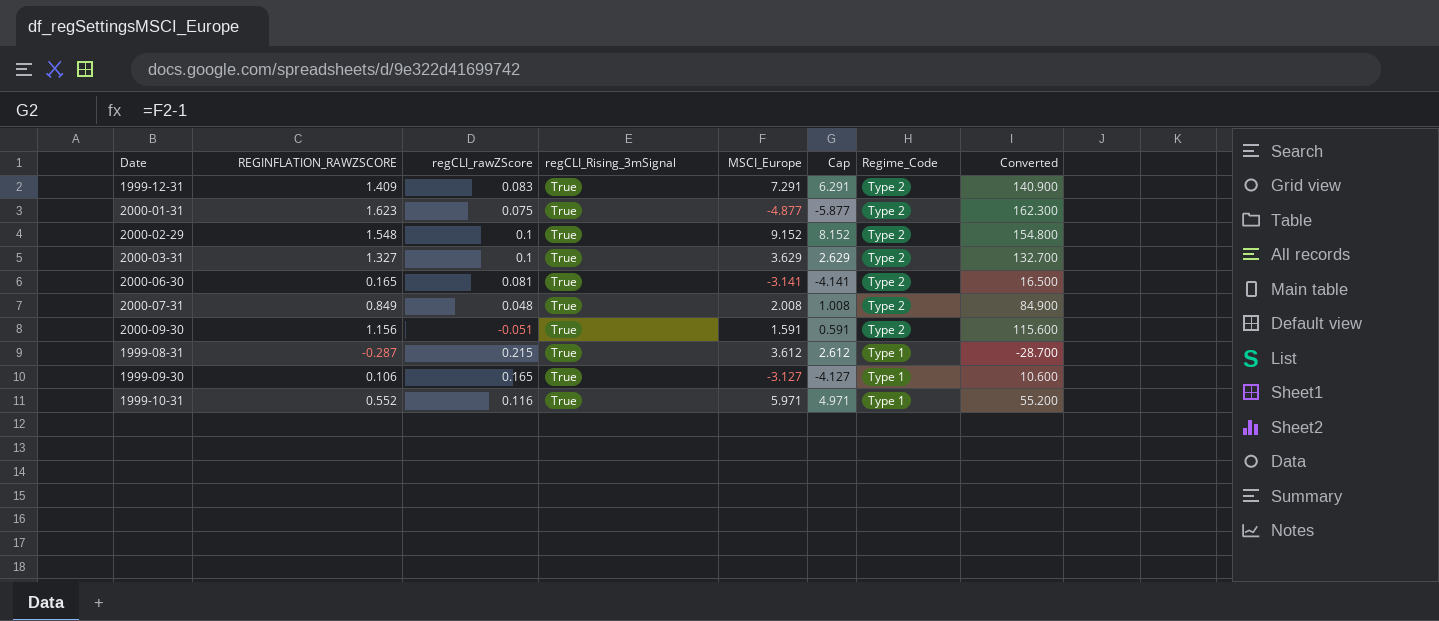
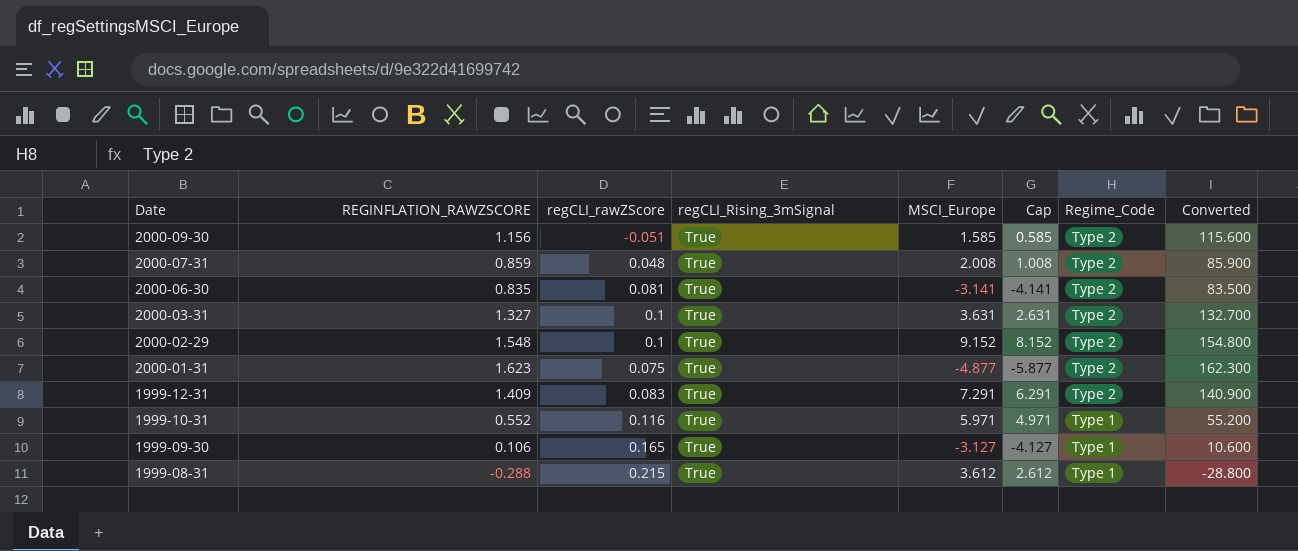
row order: Regime_Code descending -> Date descending
2000-09-30 | MSCI_Europe: 1.591 -> 1.585
2000-09-30 | Cap: 0.591 -> 0.585
2000-07-31 | REGINFLATION_RAWZSCORE: 0.849 -> 0.859
2000-07-31 | Converted: 84.900 -> 85.900
2000-06-30 | REGINFLATION_RAWZSCORE: 0.165 -> 0.835
2000-06-30 | Converted: 16.500 -> 83.500
2000-03-31 | MSCI_Europe: 3.629 -> 3.631
2000-03-31 | Cap: 2.629 -> 2.631
1999-08-31 | REGINFLATION_RAWZSCORE: -0.287 -> -0.288
1999-08-31 | Converted: -28.700 -> -28.800

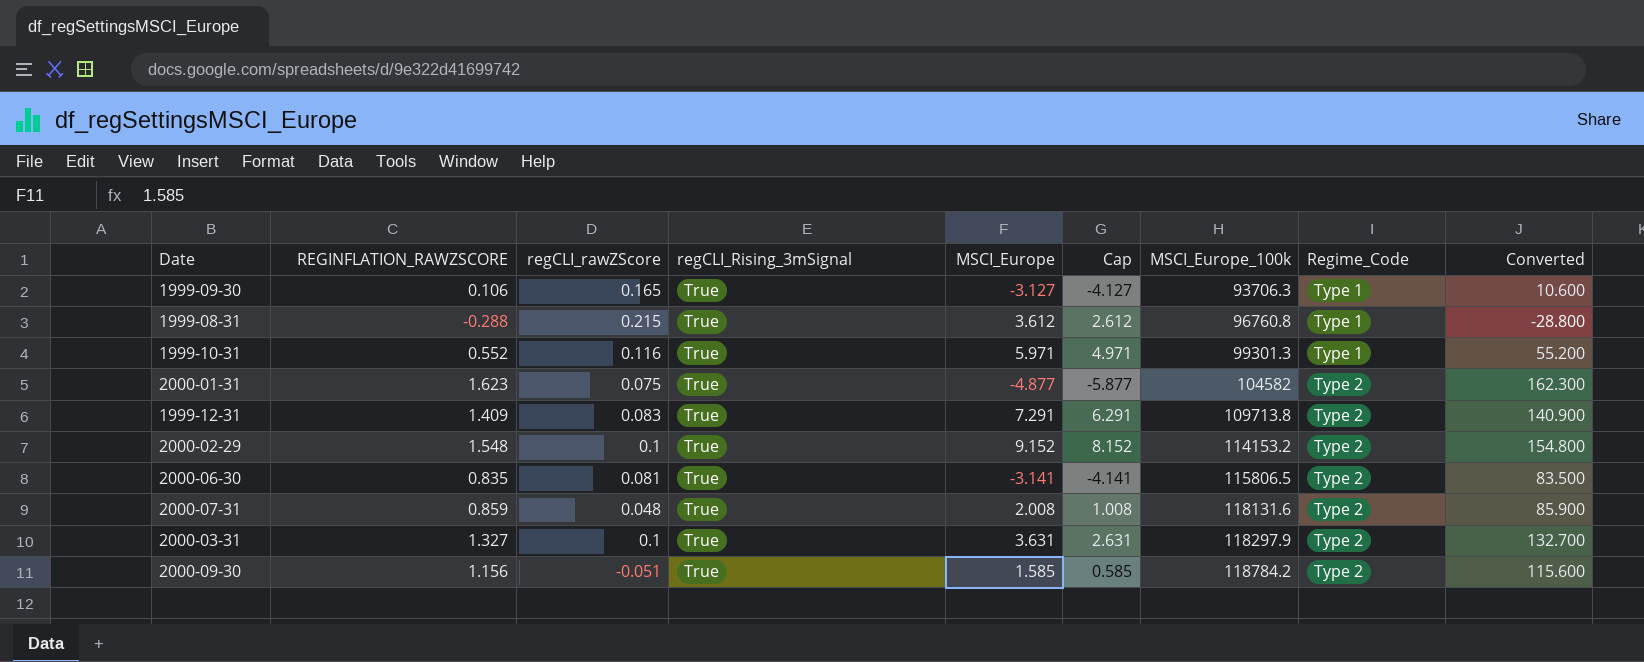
row order: Date descending -> MSCI_Europe_100k ascending
column MSCI_Europe_100k | position: none -> 7

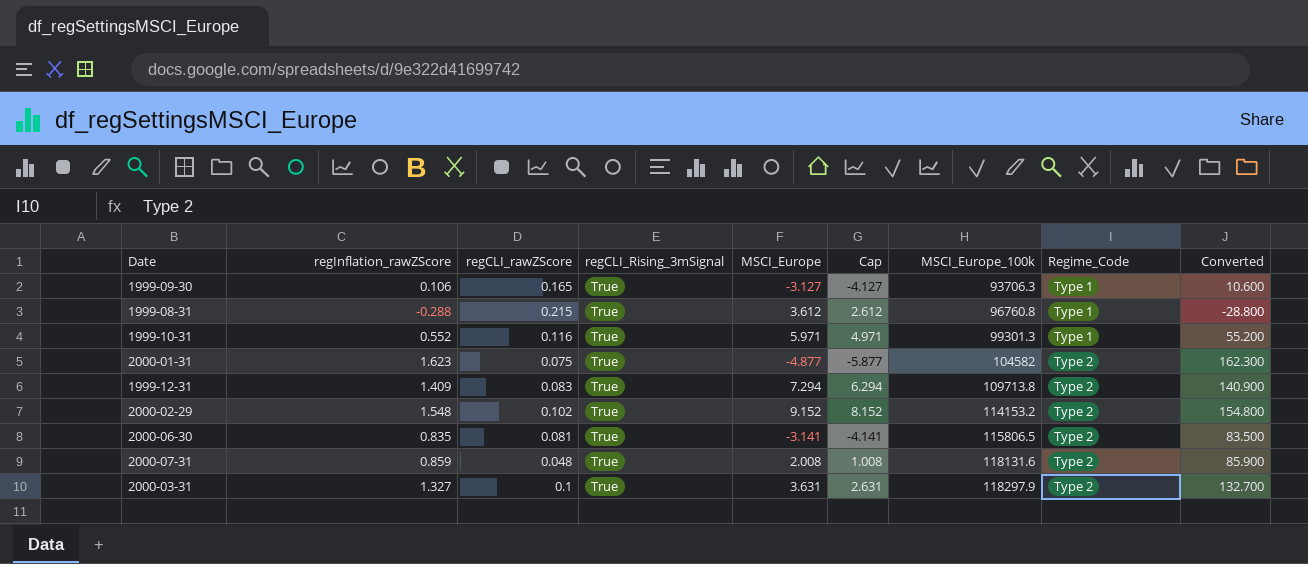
column name: REGINFLATION_RAWZSCORE -> regInflation_rawZScore
row 2000-09-30: 1.156 | -0.051 | True | 1.585 | 0.585 | 118784.2 | Type 2 | 115.600 -> none
1999-12-31 | MSCI_Europe: 7.291 -> 7.294
1999-12-31 | Cap: 6.291 -> 6.294
2000-02-29 | regCLI_rawZScore: 0.1 -> 0.102

